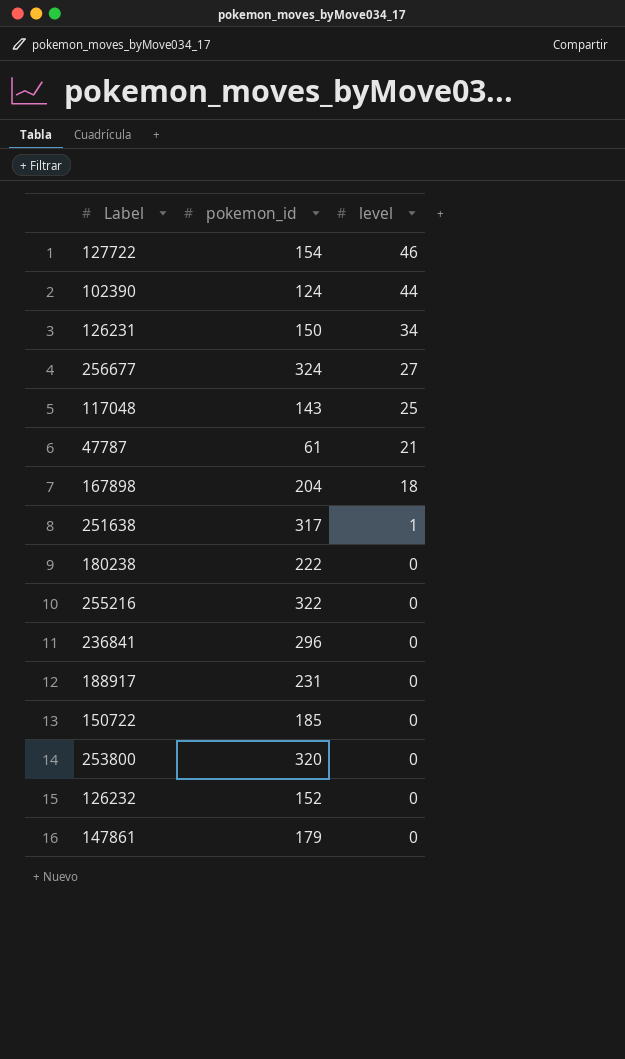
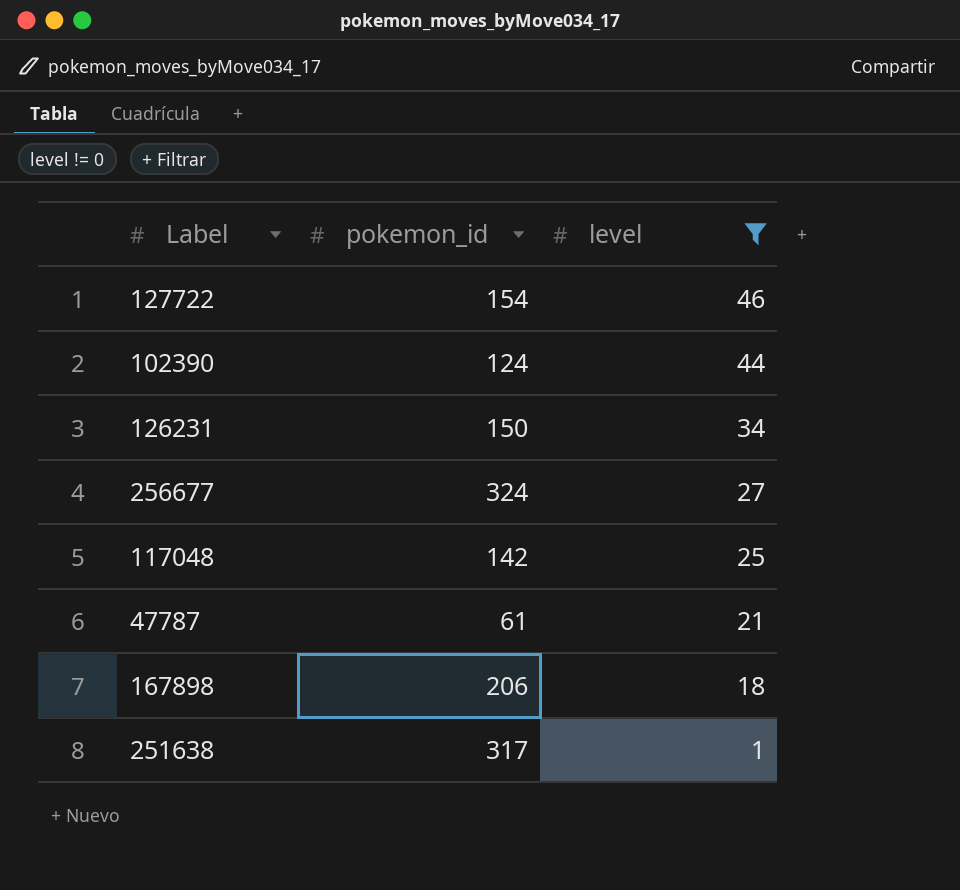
filter: none -> level != 0
117048 | pokemon_id: 143 -> 142
167898 | pokemon_id: 204 -> 206

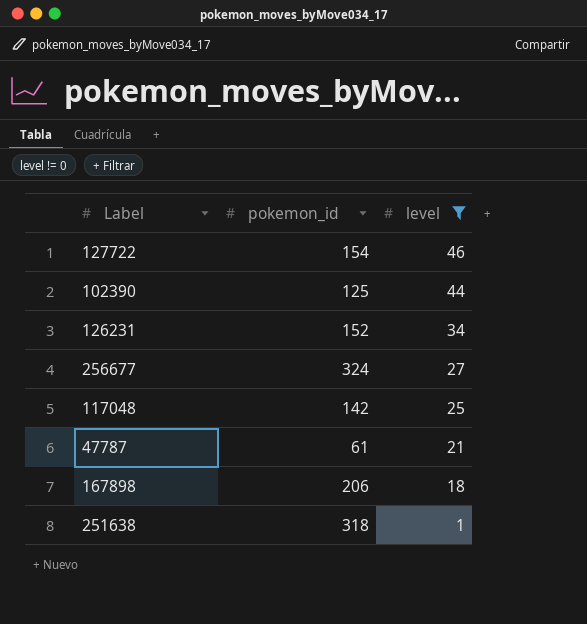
102390 | pokemon_id: 124 -> 125
126231 | pokemon_id: 150 -> 152
251638 | pokemon_id: 317 -> 318

